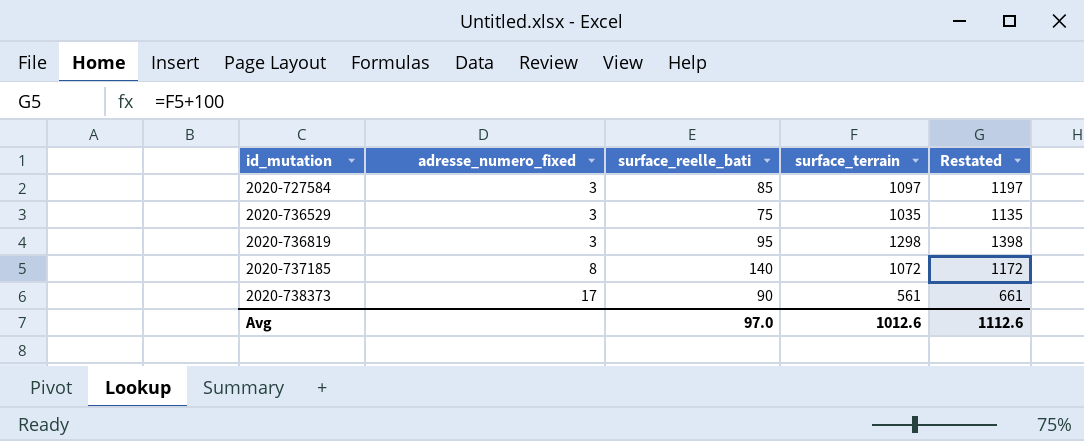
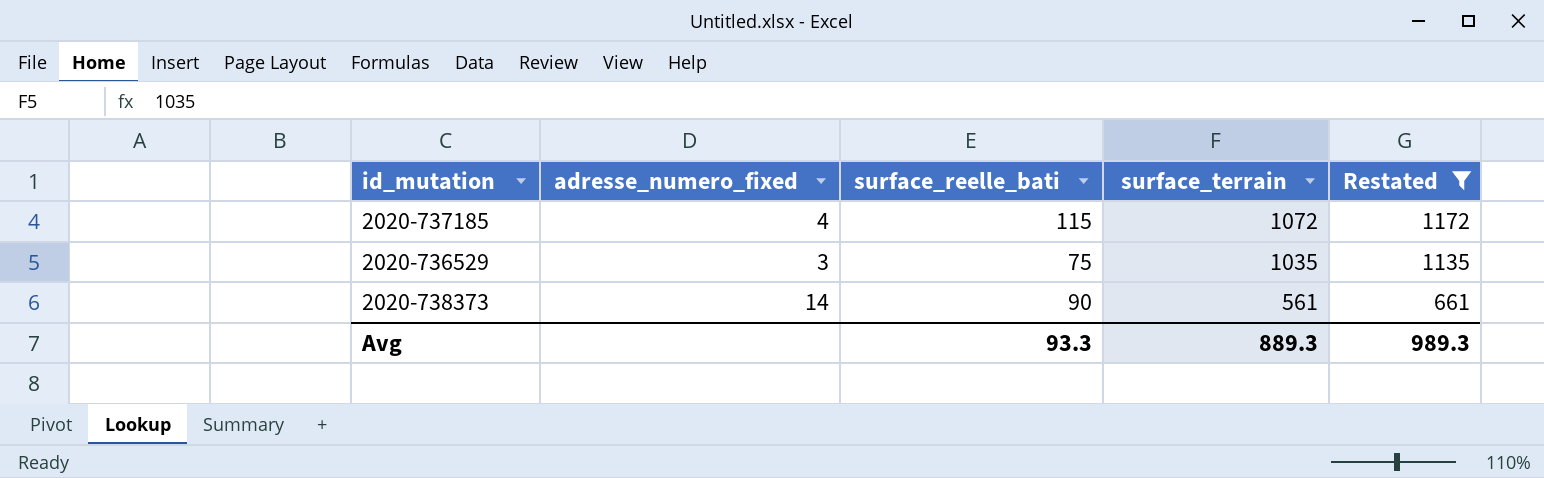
filter: none -> Restated <= 1172
row order: id_mutation ascending -> surface_terrain descending
2020-737185 | adresse_numero_fixed: 8 -> 4
2020-737185 | surface_reelle_bati: 140 -> 115
2020-738373 | adresse_numero_fixed: 17 -> 14
Avg | surface_reelle_bati: 97.0 -> 93.3
Avg | surface_terrain: 1012.6 -> 889.3
Avg | Restated: 1112.6 -> 989.3

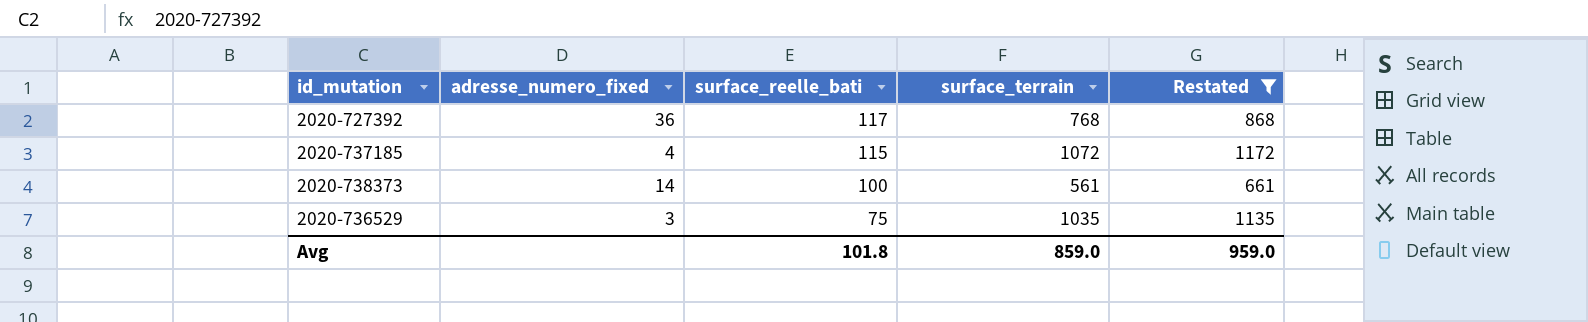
row order: surface_terrain descending -> surface_reelle_bati descending
row 2020-727392: none -> 36 | 117 | 768 | 868
2020-738373 | surface_reelle_bati: 90 -> 100
Avg | surface_reelle_bati: 93.3 -> 101.8
Avg | surface_terrain: 889.3 -> 859.0
Avg | Restated: 989.3 -> 959.0

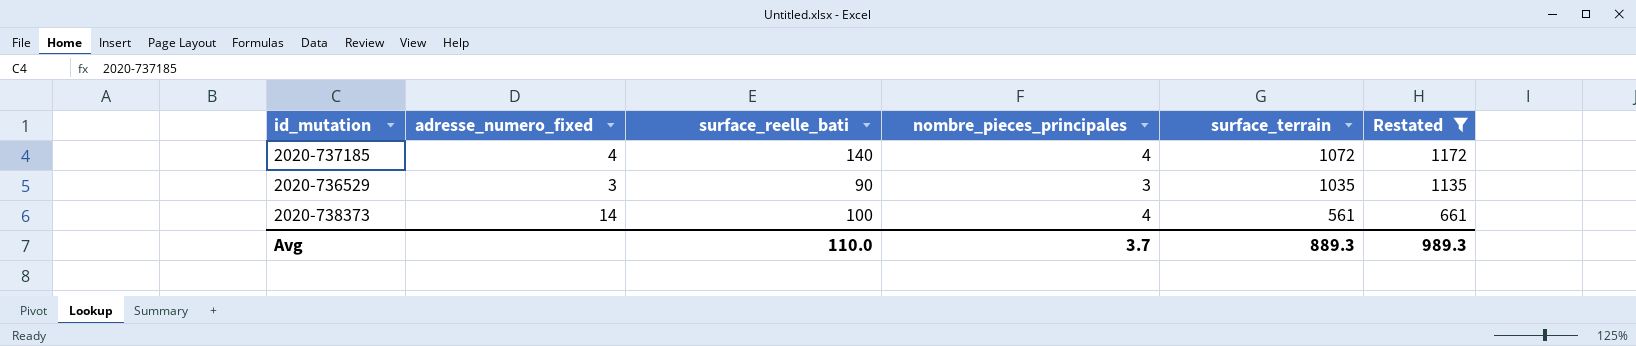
row order: surface_reelle_bati descending -> surface_terrain descending
column nombre_pieces_principales | position: none -> 4
row 2020-727392: 36 | 117 | 768 | 868 -> none
2020-737185 | surface_reelle_bati: 115 -> 140
2020-736529 | surface_reelle_bati: 75 -> 90
Avg | surface_reelle_bati: 101.8 -> 110.0
Avg | surface_terrain: 859.0 -> 889.3
Avg | Restated: 959.0 -> 989.3

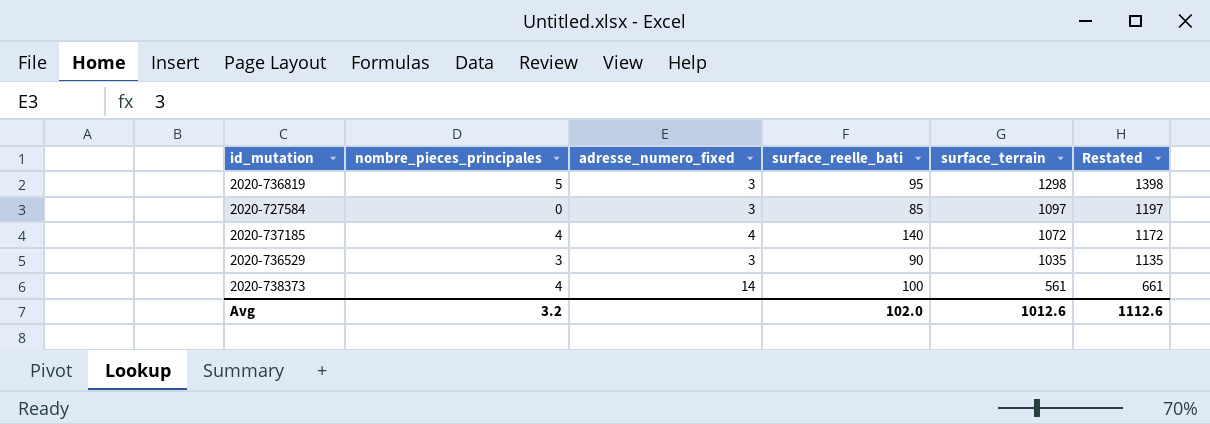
filter: Restated <= 1172 -> none
column nombre_pieces_principales | position: 4 -> 2
Avg | nombre_pieces_principales: 3.7 -> 3.2
Avg | surface_reelle_bati: 110.0 -> 102.0
Avg | surface_terrain: 889.3 -> 1012.6
Avg | Restated: 989.3 -> 1112.6

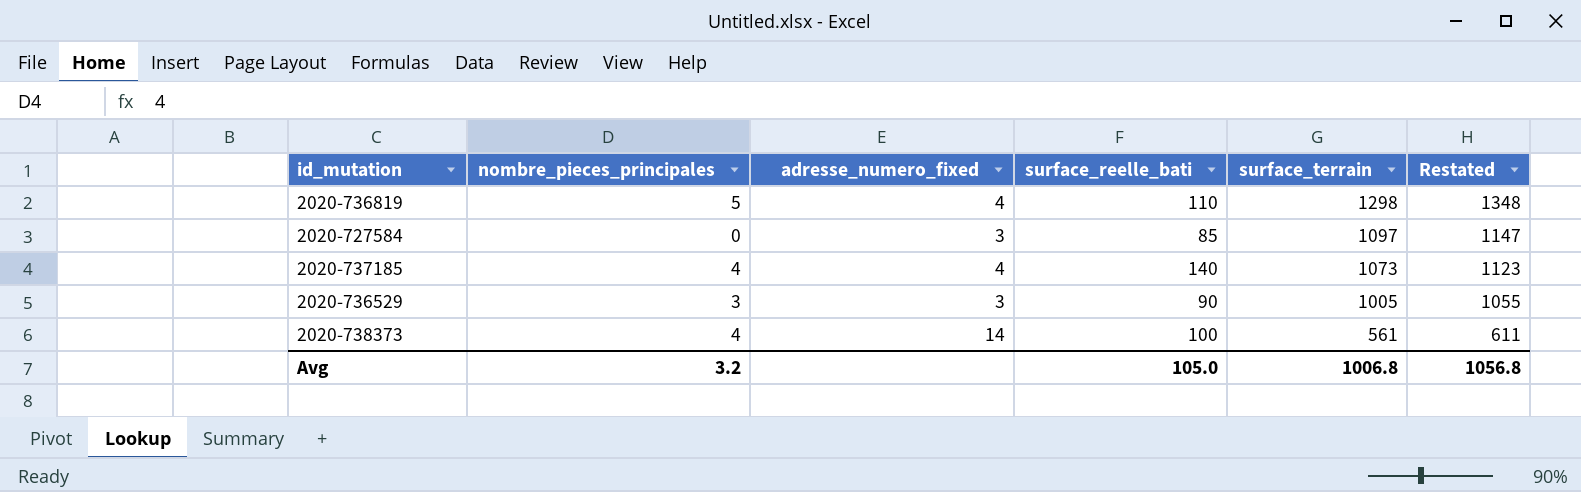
column Restated | formula: [surface_terrain] + 100 -> [surface_terrain] + 50
2020-736819 | adresse_numero_fixed: 3 -> 4
2020-736819 | surface_reelle_bati: 95 -> 110
2020-737185 | surface_terrain: 1072 -> 1073
2020-736529 | surface_terrain: 1035 -> 1005
Avg | surface_reelle_bati: 102.0 -> 105.0
Avg | surface_terrain: 1012.6 -> 1006.8
Avg | Restated: 1112.6 -> 1056.8

